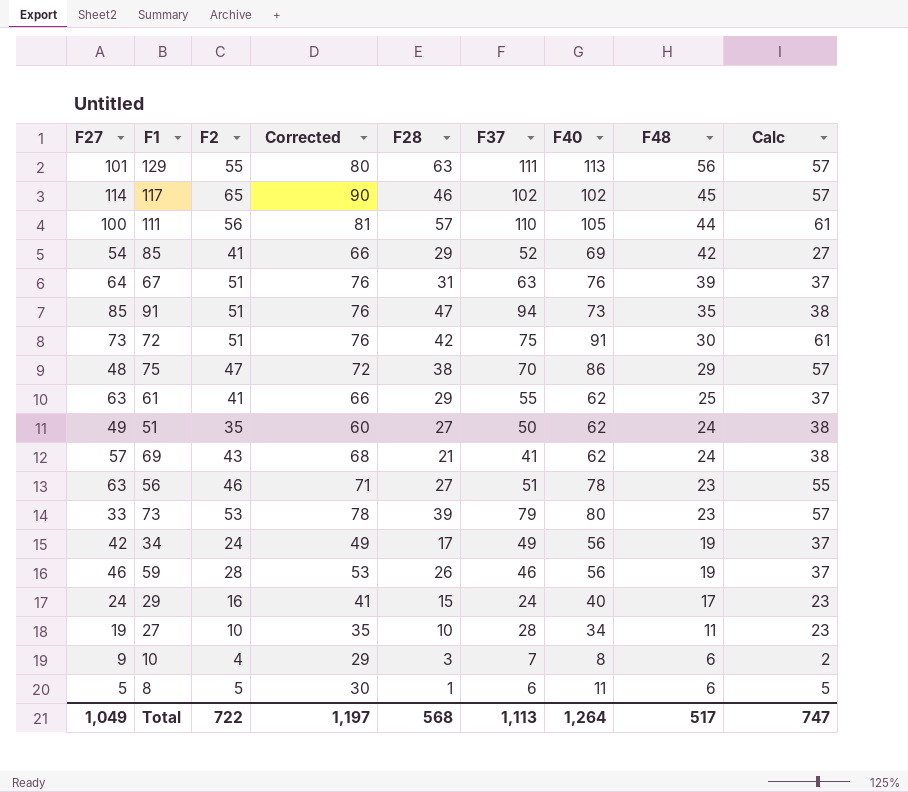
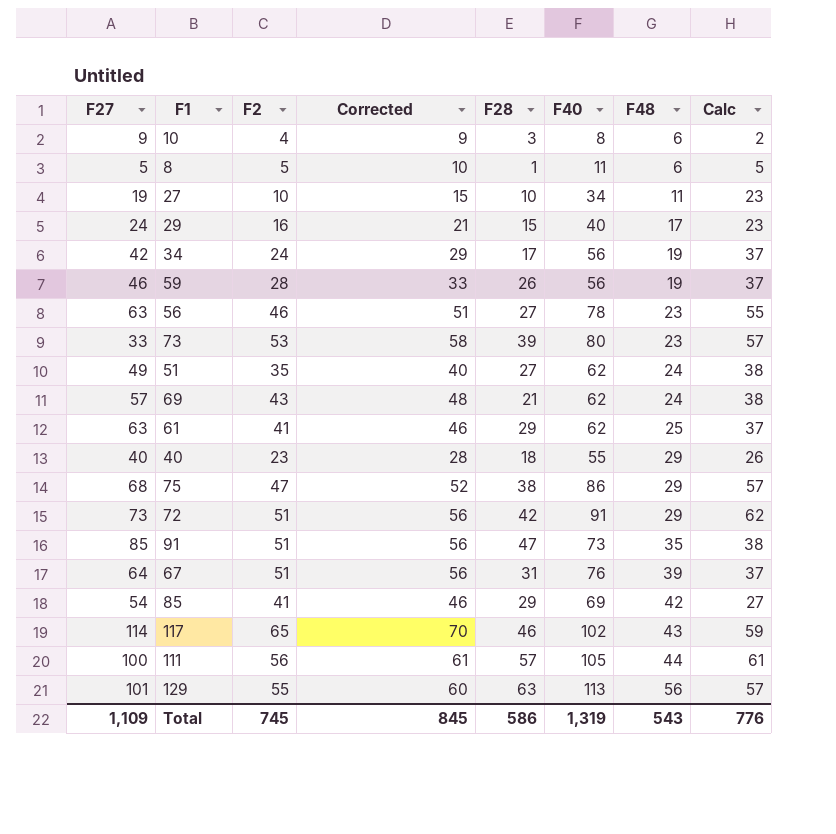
row order: F48 descending -> F48 ascending
column F37 | position: 6 -> none
column Corrected | formula: [F2] + 25 -> [F2] + 5
row 40: none -> 40 | 23 | 28 | 18 | 55 | 29 | 26
75 | F27: 48 -> 68
72 | F48: 30 -> 29
72 | Calc: 61 -> 62
117 | F48: 45 -> 43
117 | Calc: 57 -> 59
Total | F27: 1,049 -> 1,109
Total | F2: 722 -> 745
Total | Corrected: 1,197 -> 845
Total | F28: 568 -> 586
Total | F40: 1,264 -> 1,319
Total | F48: 517 -> 543
Total | Calc: 747 -> 776

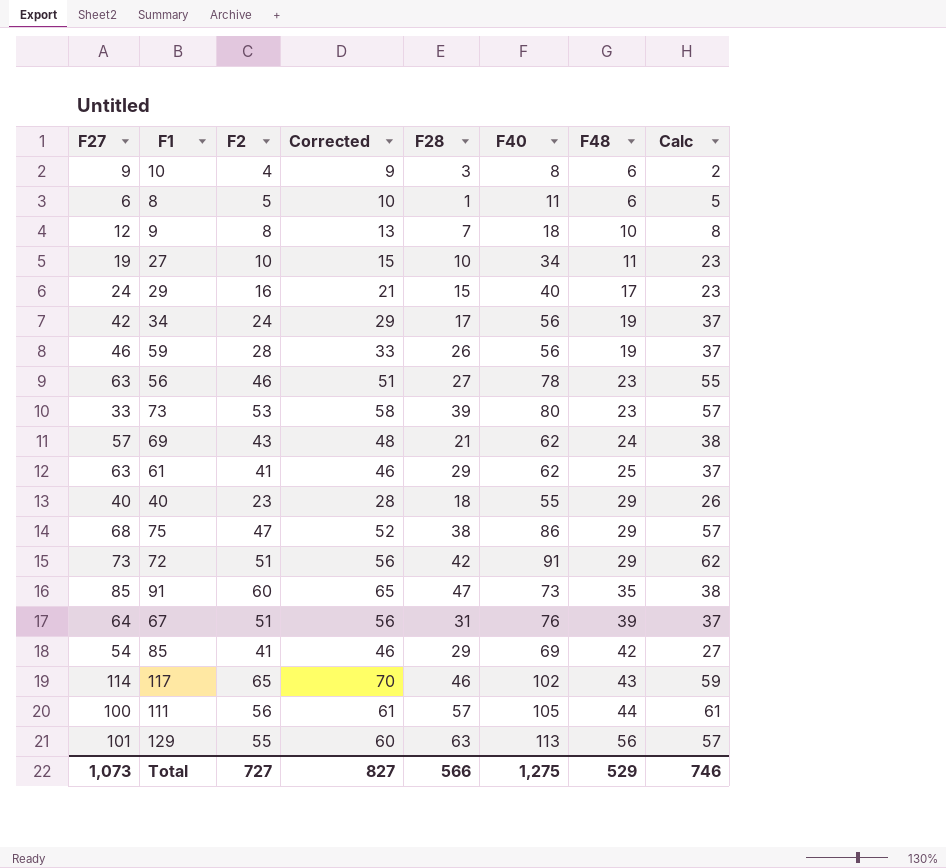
row 51: 49 | 35 | 40 | 27 | 62 | 24 | 38 -> none
8 | F27: 5 -> 6
row 9: none -> 12 | 8 | 13 | 7 | 18 | 10 | 8
91 | F2: 51 -> 60
91 | Corrected: 56 -> 65
Total | F27: 1,109 -> 1,073
Total | F2: 745 -> 727
Total | Corrected: 845 -> 827
Total | F28: 586 -> 566
Total | F40: 1,319 -> 1,275
Total | F48: 543 -> 529
Total | Calc: 776 -> 746

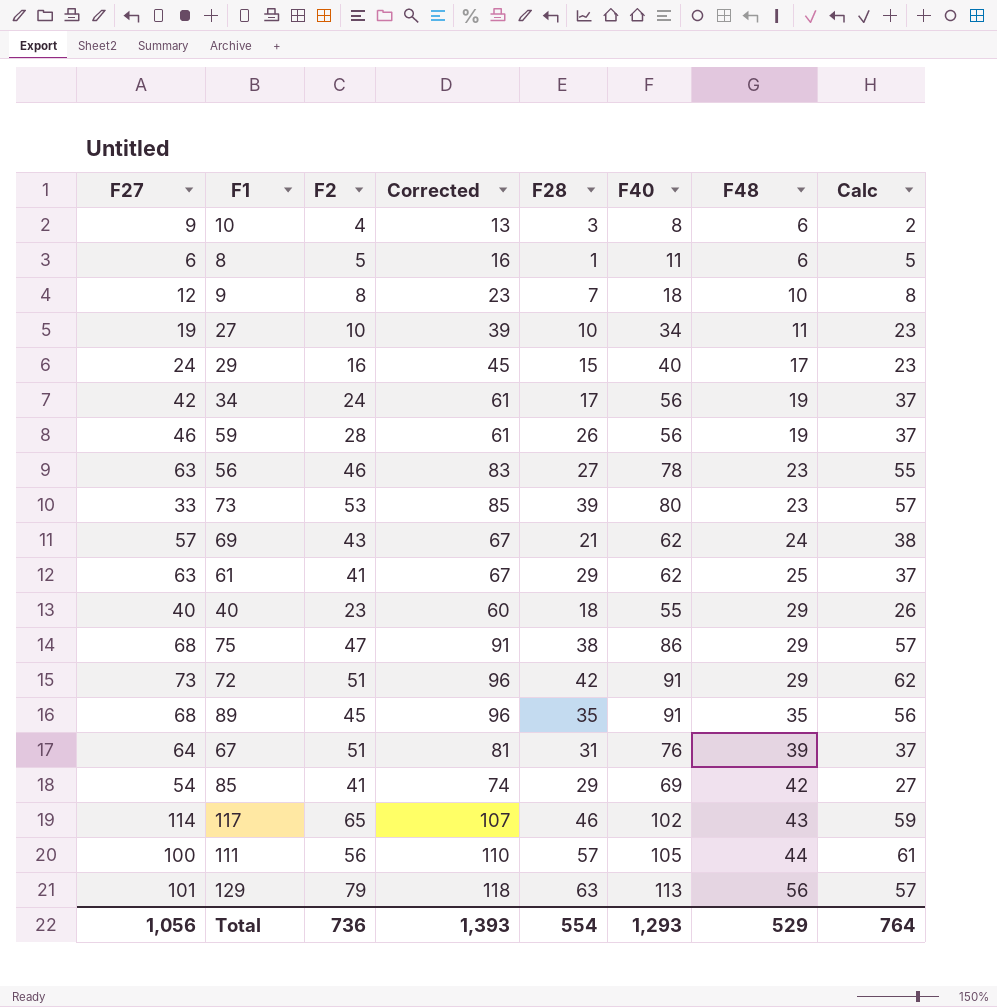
column Corrected | formula: [F2] + 5 -> [F40] + 5
row 91: 85 | 60 | 65 | 47 | 73 | 35 | 38 -> none
row 89: none -> 68 | 45 | 96 | 35 | 91 | 35 | 56
129 | F2: 55 -> 79
Total | F27: 1,073 -> 1,056
Total | F2: 727 -> 736
Total | Corrected: 827 -> 1,393
Total | F28: 566 -> 554
Total | F40: 1,275 -> 1,293
Total | Calc: 746 -> 764

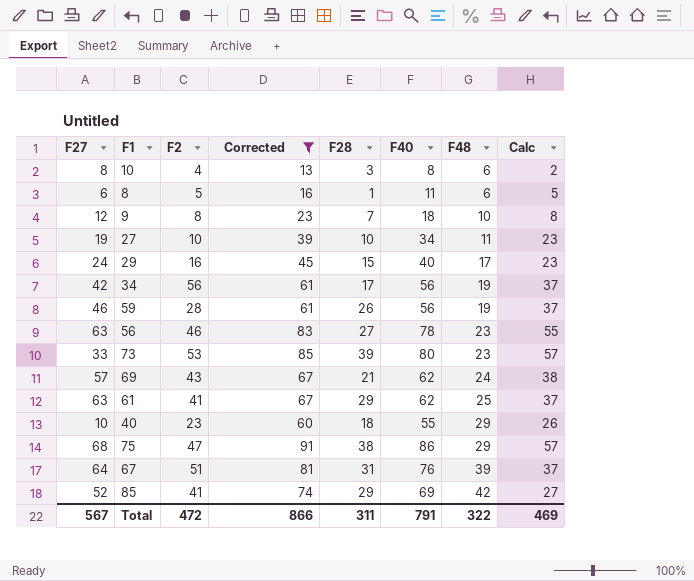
filter: none -> Corrected <= 91
10 | F27: 9 -> 8
34 | F2: 24 -> 56
40 | F27: 40 -> 10
85 | F27: 54 -> 52
Total | F27: 1,056 -> 567
Total | F2: 736 -> 472
Total | Corrected: 1,393 -> 866
Total | F28: 554 -> 311
Total | F40: 1,293 -> 791
Total | F48: 529 -> 322
Total | Calc: 764 -> 469

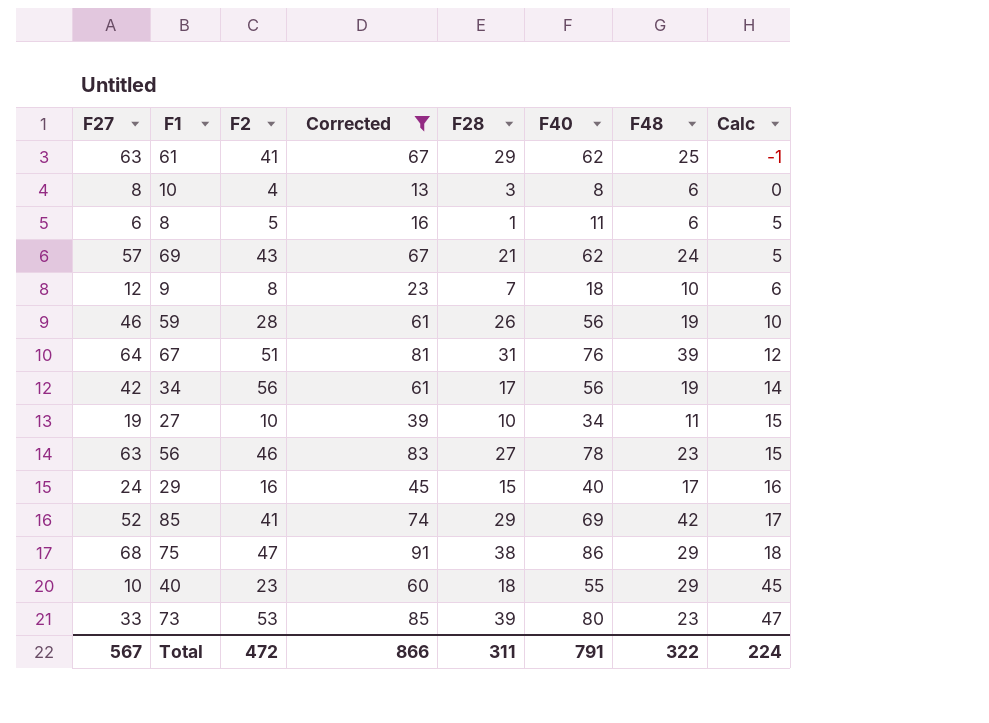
row order: F48 ascending -> Calc ascending
column Calc | formula: [F40] - [F48] -> [F40] - [F27]
Total | Calc: 469 -> 224

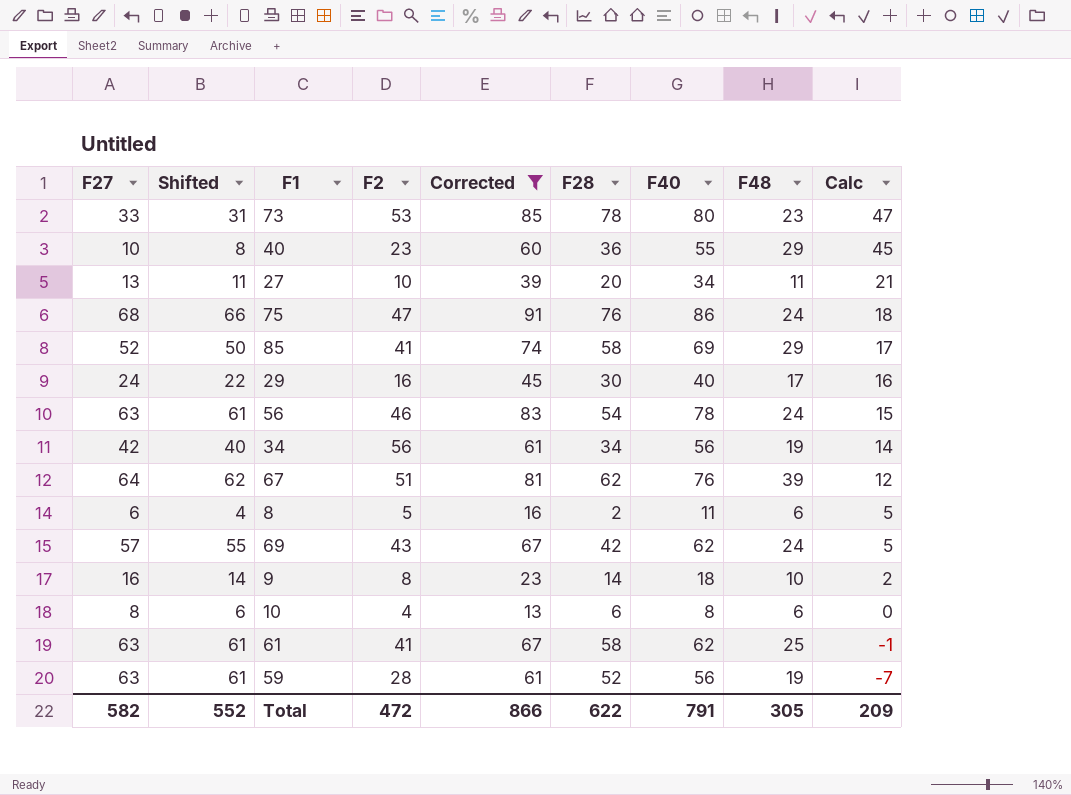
row order: Calc ascending -> Calc descending
column Shifted | formula: none -> [F27] - 2
73 | F28: 39 -> 78
40 | F28: 18 -> 36
27 | F27: 19 -> 13
27 | F28: 10 -> 20
27 | Calc: 15 -> 21
75 | F28: 38 -> 76
75 | F48: 29 -> 24
85 | F28: 29 -> 58
85 | F48: 42 -> 29
29 | F28: 15 -> 30
56 | F28: 27 -> 54
56 | F48: 23 -> 24
34 | F28: 17 -> 34
67 | F28: 31 -> 62
8 | F28: 1 -> 2
69 | F28: 21 -> 42
9 | F27: 12 -> 16
9 | F28: 7 -> 14
9 | Calc: 6 -> 2
10 | F28: 3 -> 6
61 | F28: 29 -> 58
59 | F27: 46 -> 63
59 | F28: 26 -> 52
59 | Calc: 10 -> -7
Total | F27: 567 -> 582
Total | F28: 311 -> 622
Total | F48: 322 -> 305
Total | Calc: 224 -> 209

